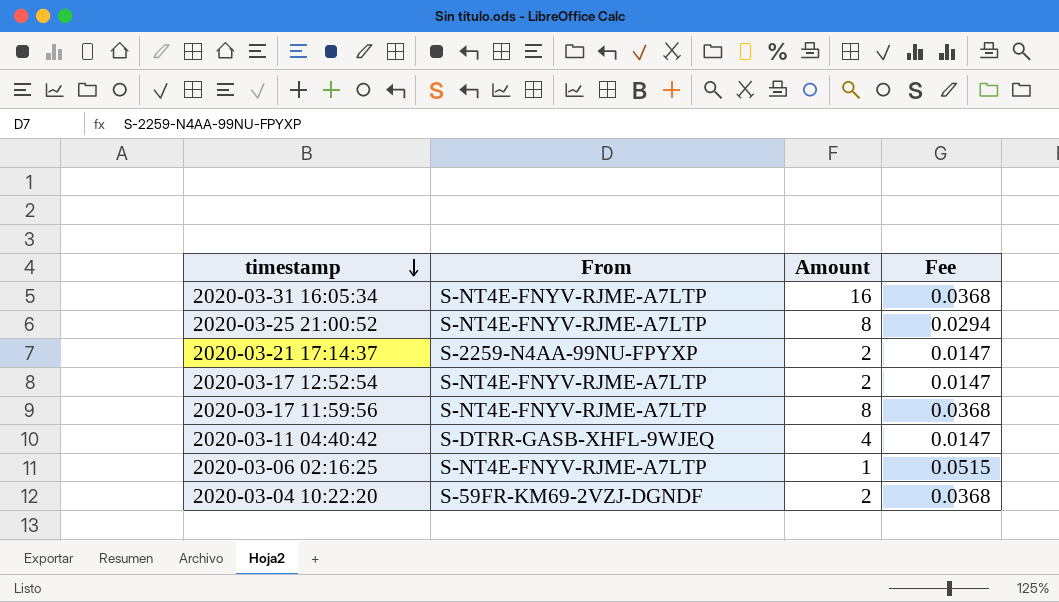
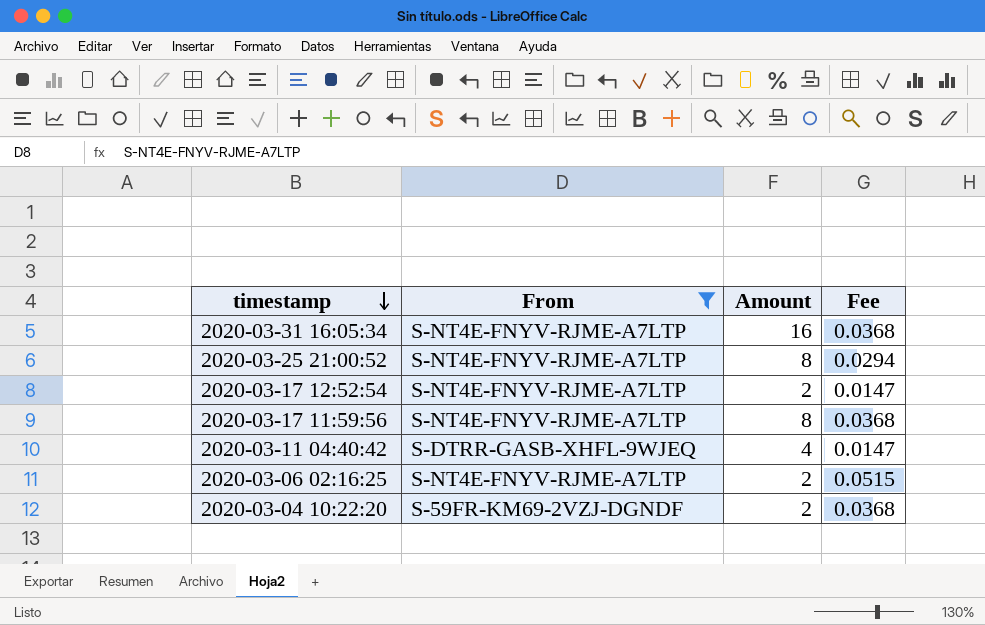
filter: none -> From != S-2259-N4AA-99NU-FPYXP
2020-03-06 02:16:25 | Amount: 1 -> 2

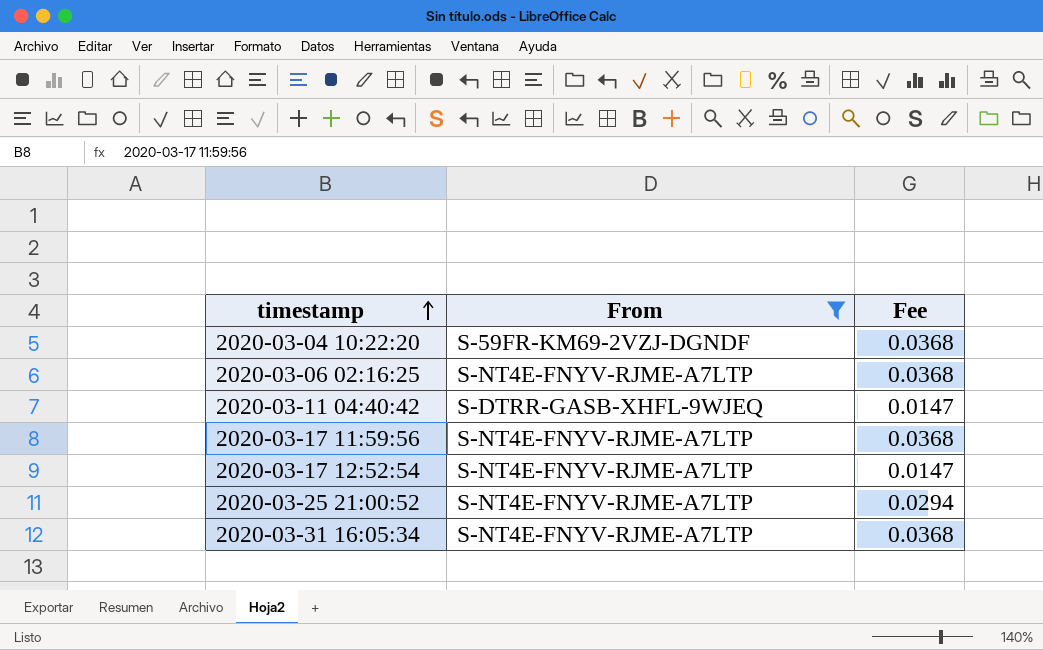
row order: timestamp descending -> timestamp ascending
column Amount | position: 3 -> none
2020-03-06 02:16:25 | Fee: 0.0515 -> 0.0368

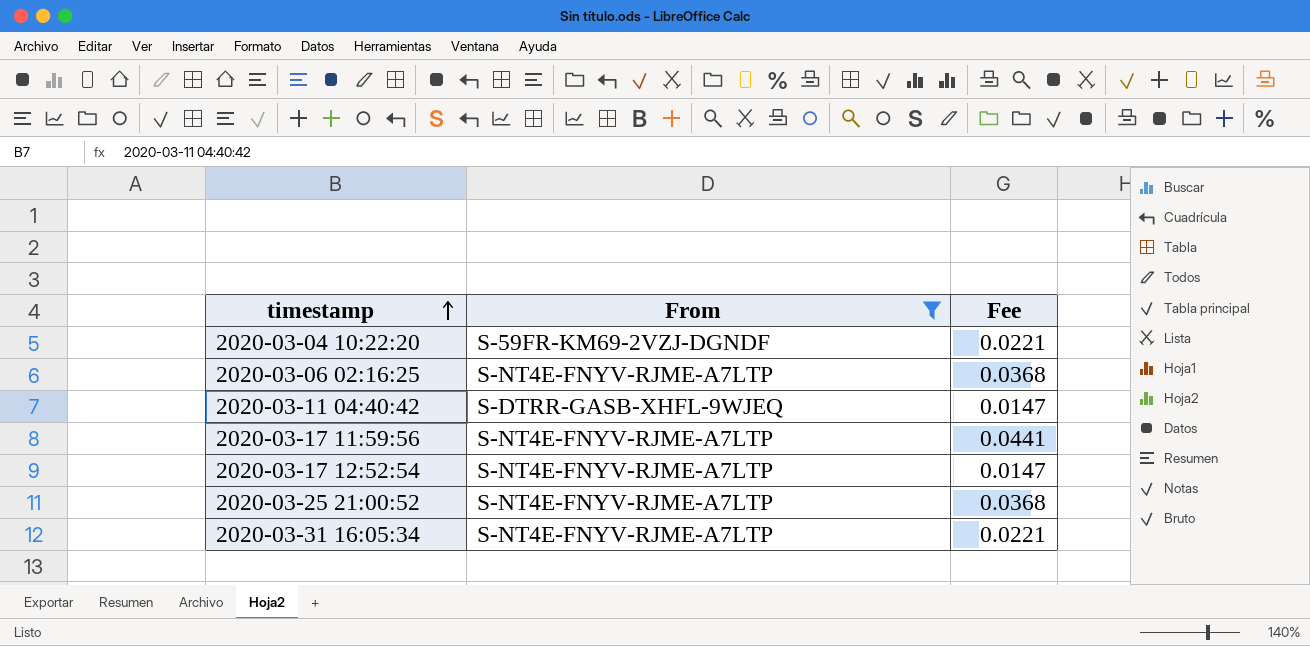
2020-03-04 10:22:20 | Fee: 0.0368 -> 0.0221
2020-03-17 11:59:56 | Fee: 0.0368 -> 0.0441
2020-03-25 21:00:52 | Fee: 0.0294 -> 0.0368
2020-03-31 16:05:34 | Fee: 0.0368 -> 0.0221

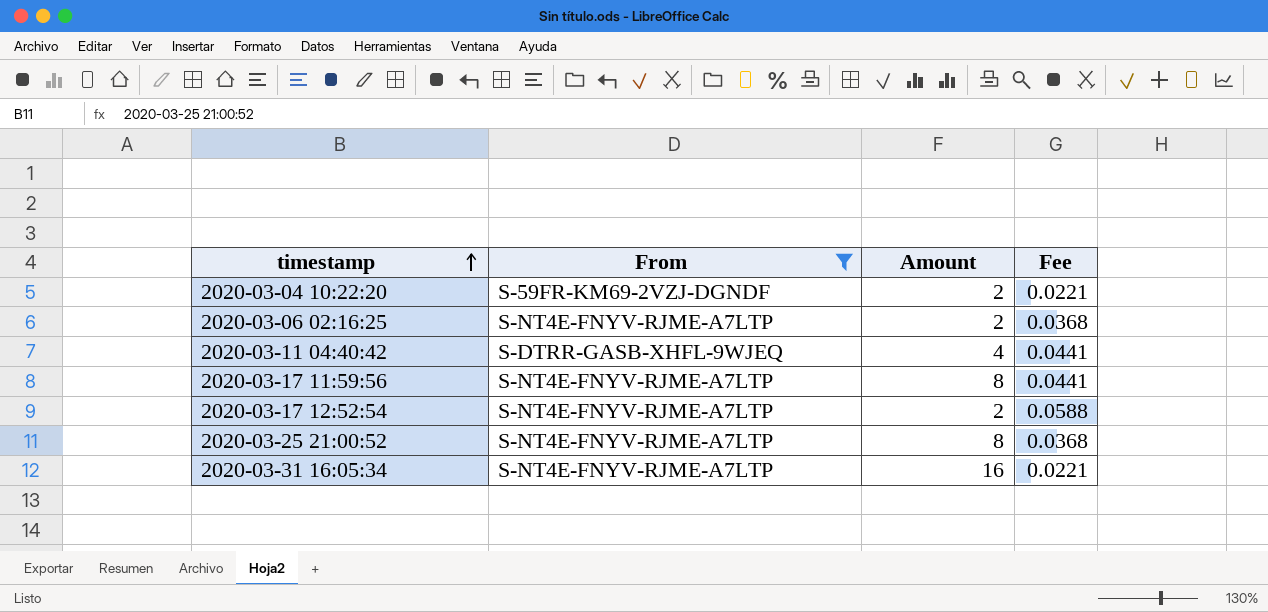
column Amount | position: none -> 3
2020-03-11 04:40:42 | Fee: 0.0147 -> 0.0441
2020-03-17 12:52:54 | Fee: 0.0147 -> 0.0588

